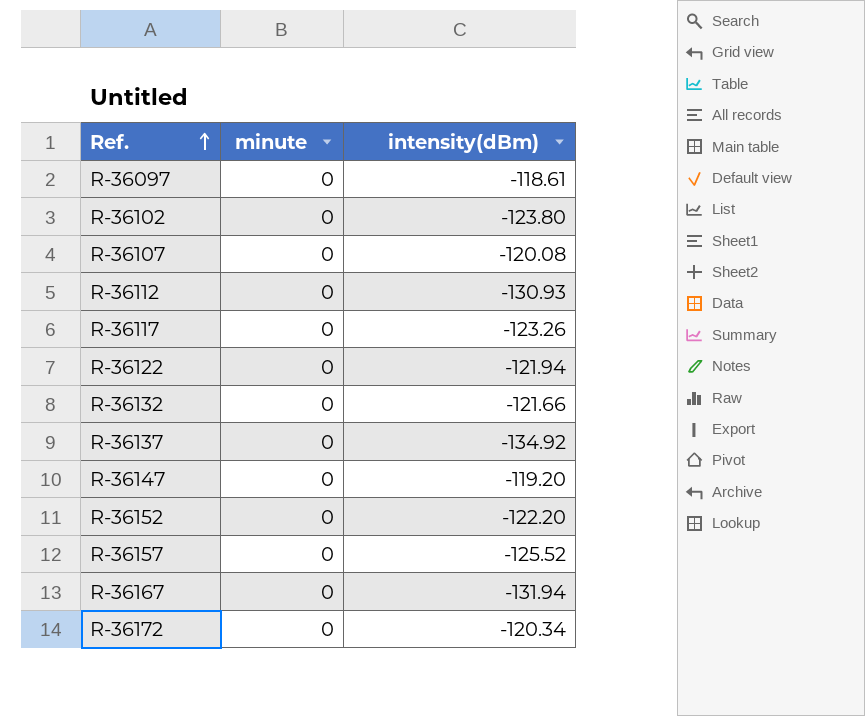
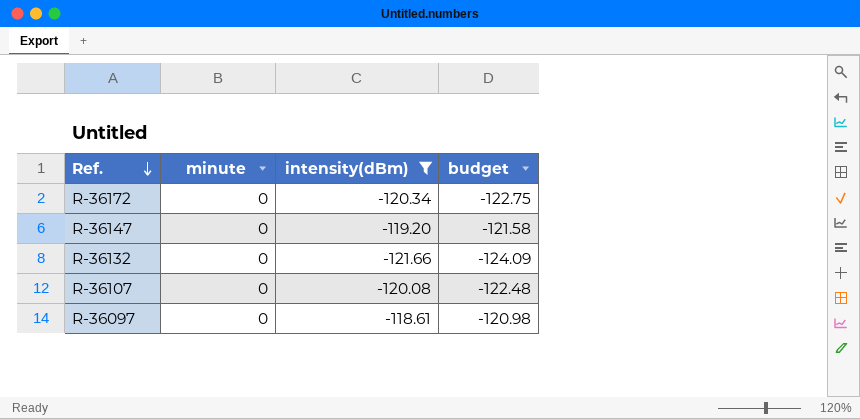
filter: none -> intensity(dBm) >= -121.66
row order: Ref. ascending -> Ref. descending
column budget | formula: none -> [intensity(dBm)] * 1.02

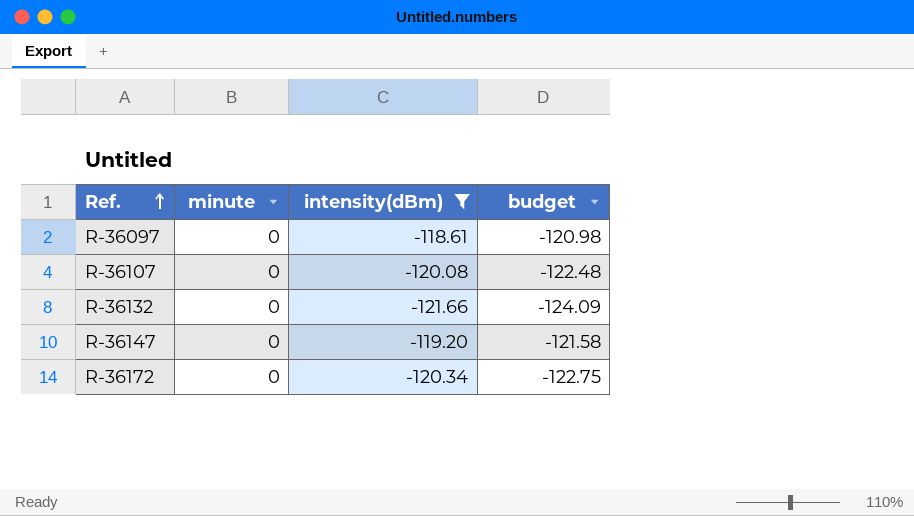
row order: Ref. descending -> Ref. ascending

